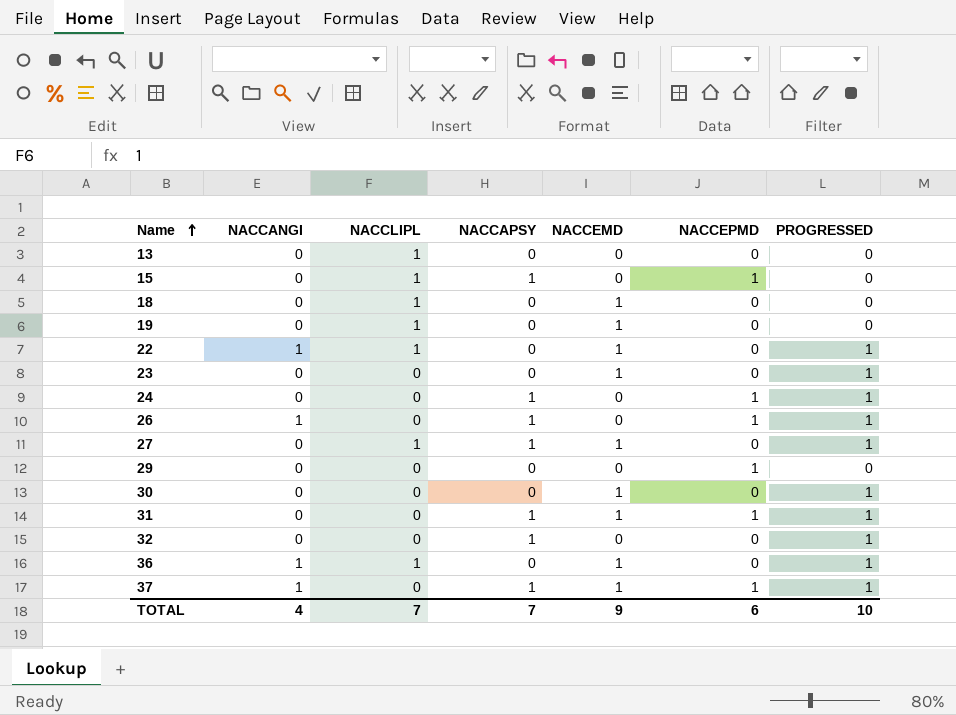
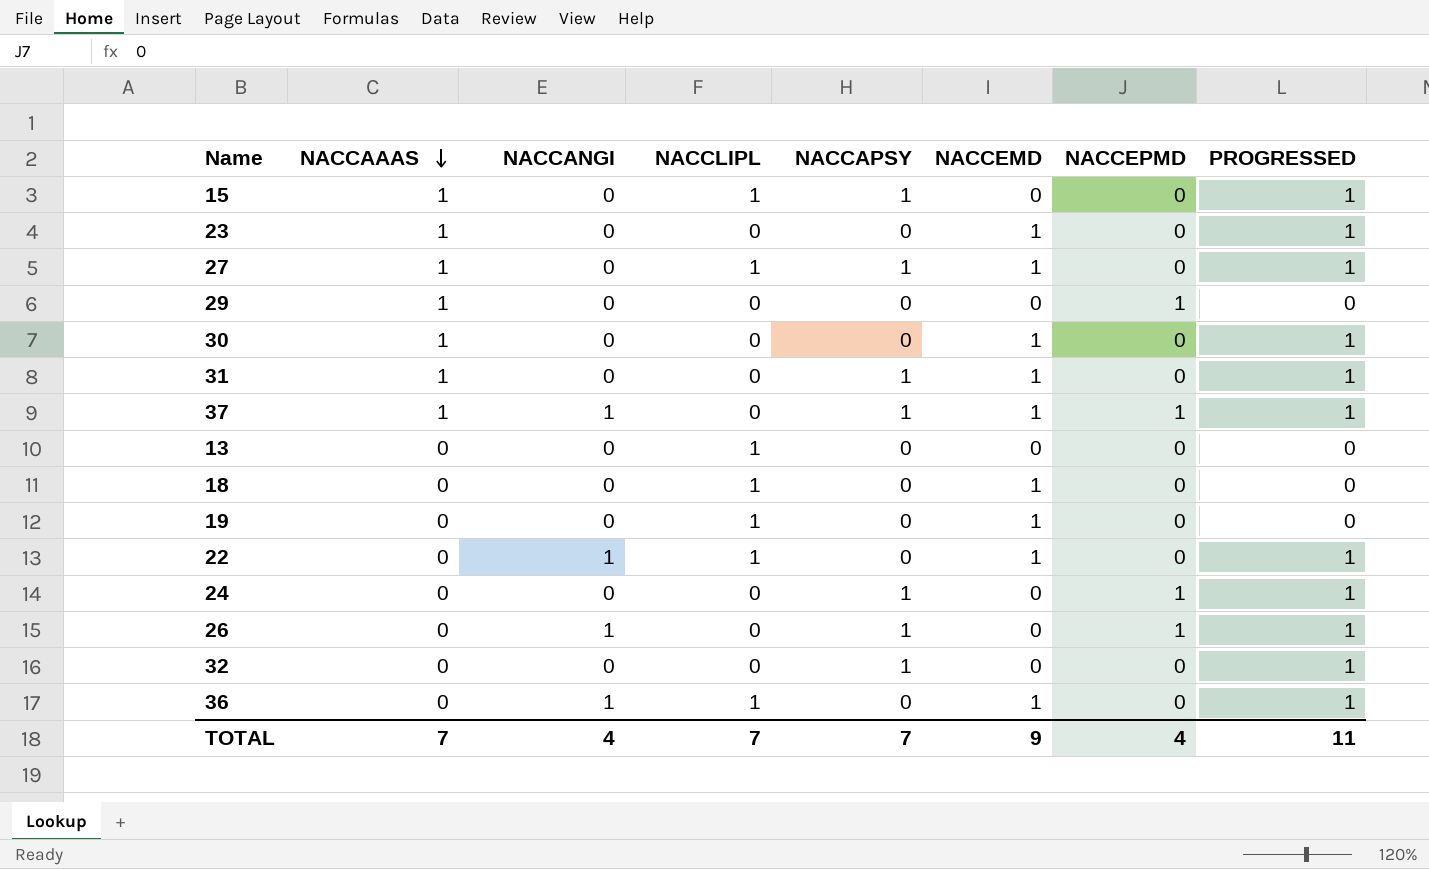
row order: Name ascending -> NACCAAAS descending
column NACCAAAS | position: none -> 2
15 | NACCEPMD: 1 -> 0
15 | PROGRESSED: 0 -> 1
31 | NACCEPMD: 1 -> 0
TOTAL | NACCEPMD: 6 -> 4
TOTAL | PROGRESSED: 10 -> 11

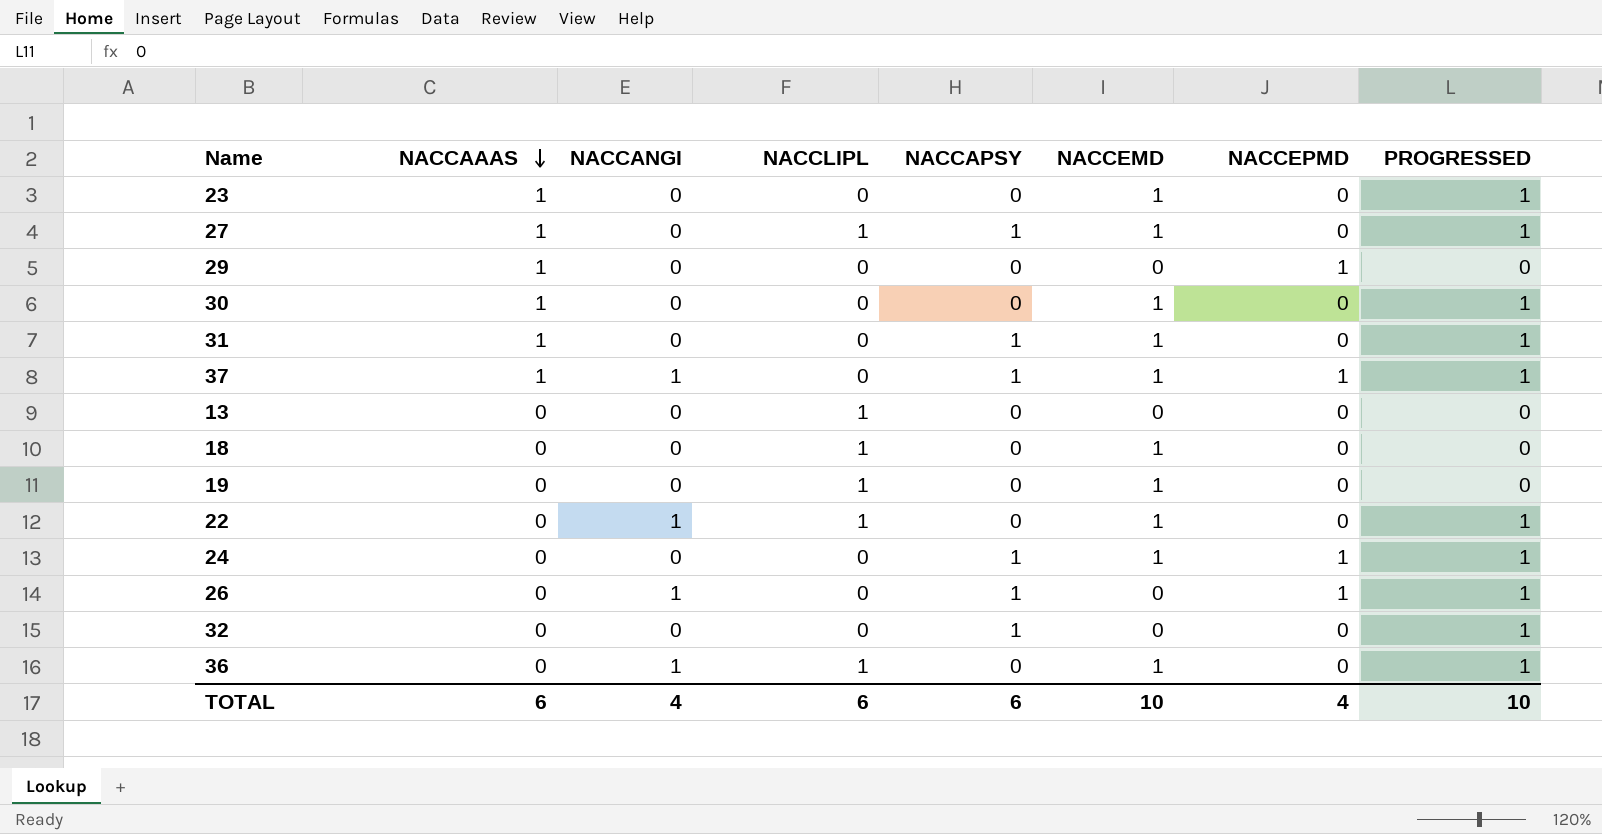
row 15: 1 | 0 | 1 | 1 | 0 | 0 | 1 -> none
24 | NACCEMD: 0 -> 1
TOTAL | NACCAAAS: 7 -> 6
TOTAL | NACCLIPL: 7 -> 6
TOTAL | NACCAPSY: 7 -> 6
TOTAL | NACCEMD: 9 -> 10
TOTAL | PROGRESSED: 11 -> 10

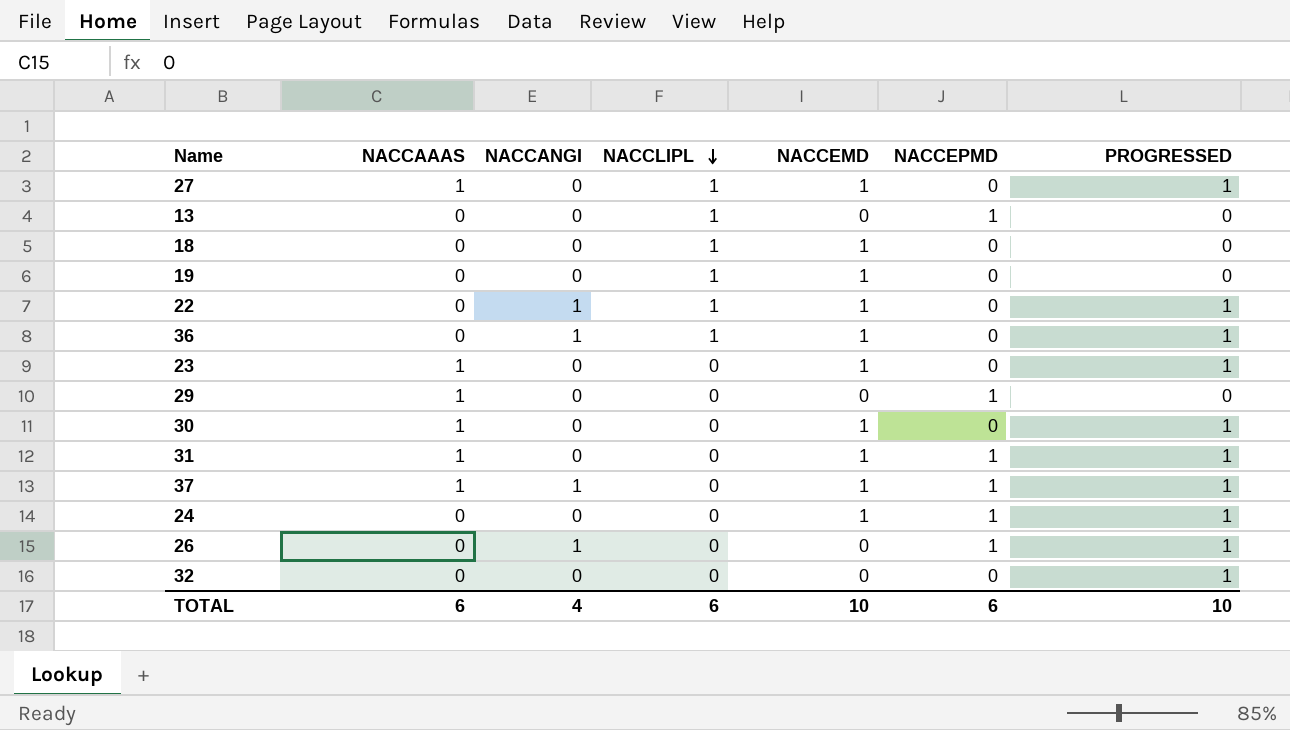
row order: NACCAAAS descending -> NACCLIPL descending
column NACCAPSY | position: 5 -> none
13 | NACCEPMD: 0 -> 1
31 | NACCEPMD: 0 -> 1
TOTAL | NACCEPMD: 4 -> 6

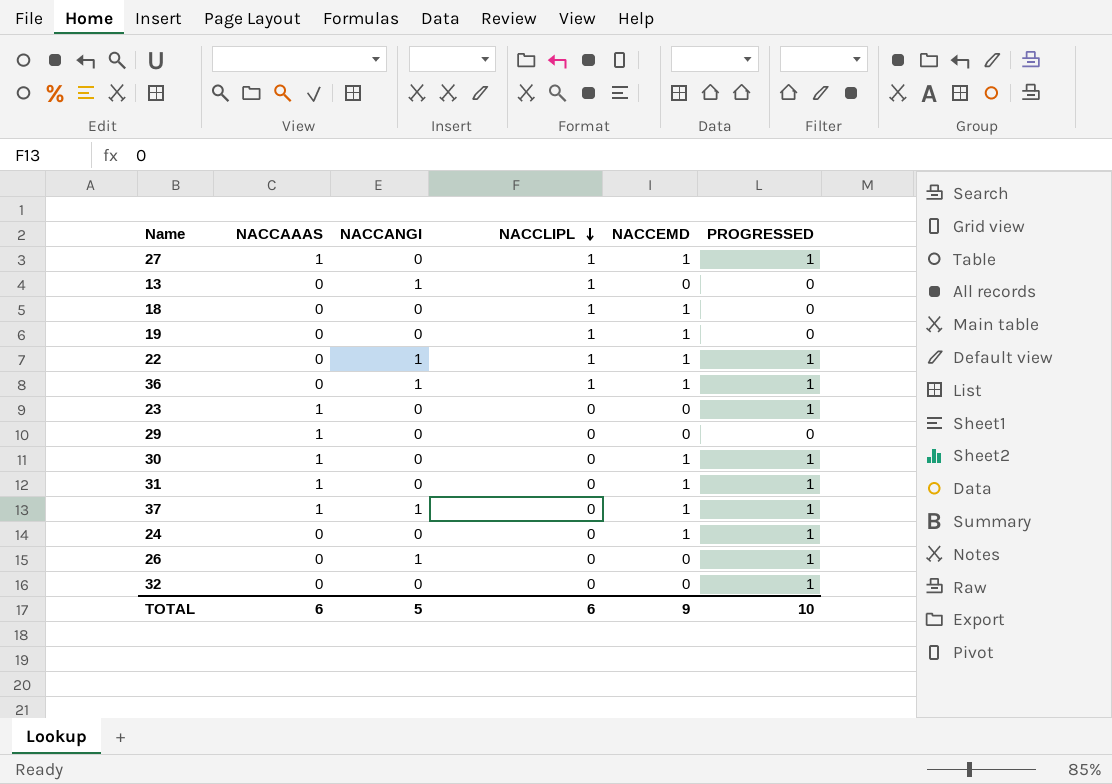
column NACCEPMD | position: 6 -> none
13 | NACCANGI: 0 -> 1
23 | NACCEMD: 1 -> 0
TOTAL | NACCANGI: 4 -> 5
TOTAL | NACCEMD: 10 -> 9

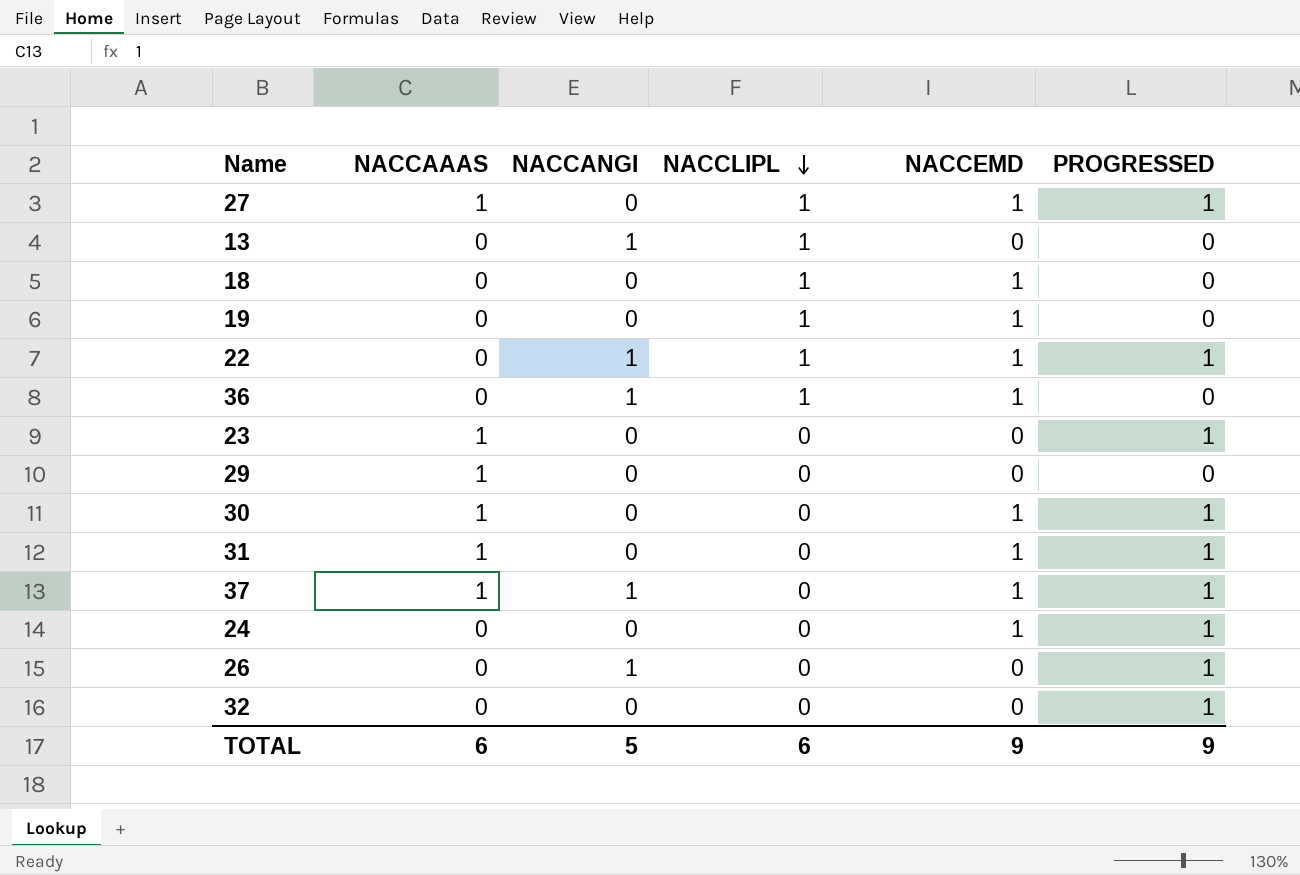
36 | PROGRESSED: 1 -> 0
TOTAL | PROGRESSED: 10 -> 9

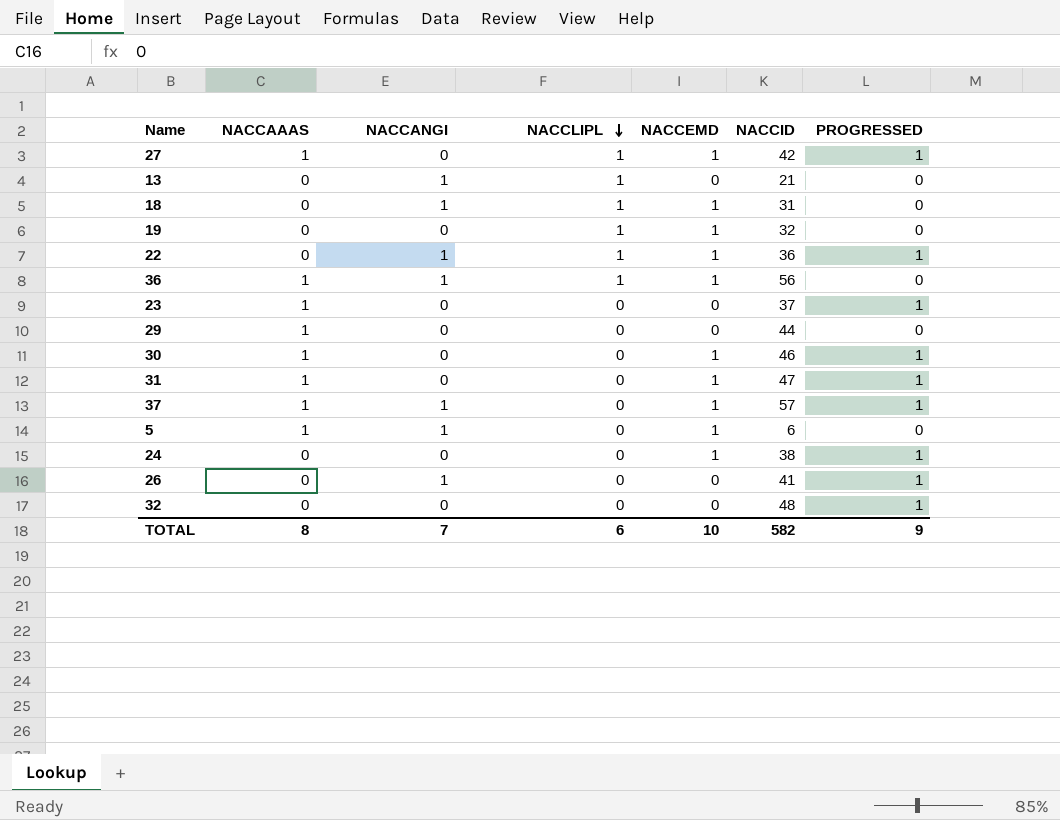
column NACCID | position: none -> 6
18 | NACCANGI: 0 -> 1
36 | NACCAAAS: 0 -> 1
row 5: none -> 1 | 1 | 0 | 1 | 6 | 0
TOTAL | NACCAAAS: 6 -> 8
TOTAL | NACCANGI: 5 -> 7
TOTAL | NACCEMD: 9 -> 10

